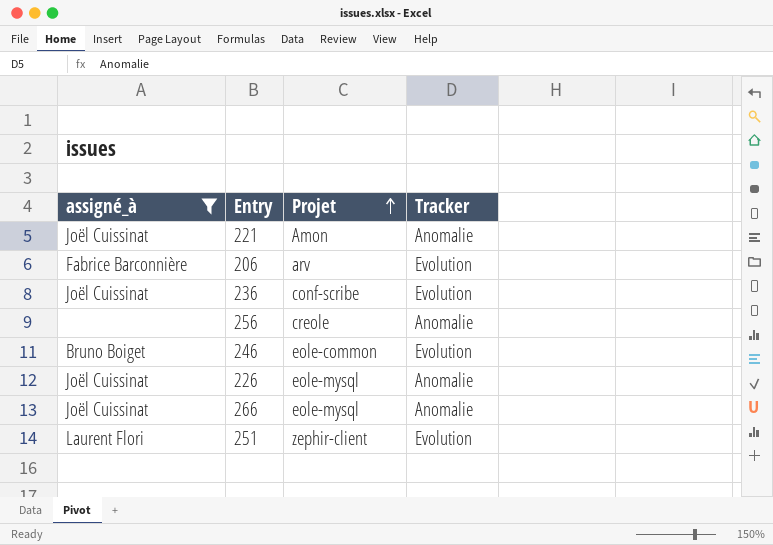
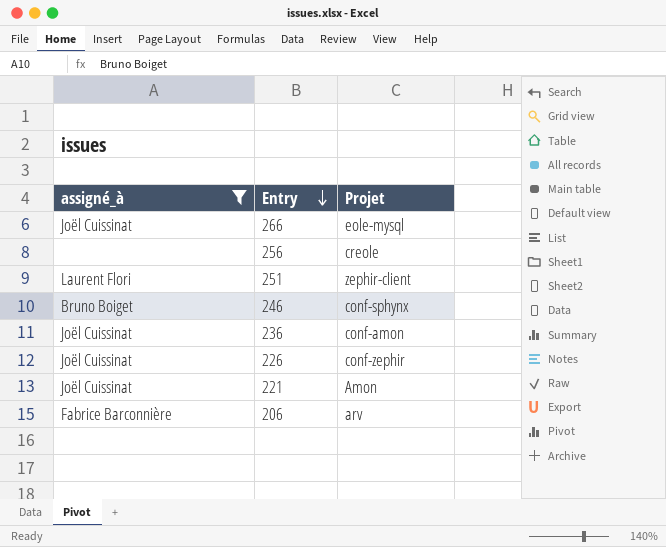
row order: Projet ascending -> Entry descending
column Tracker | position: 4 -> none
246 | Projet: eole-common -> conf-sphynx
236 | Projet: conf-scribe -> conf-amon
226 | Projet: eole-mysql -> conf-zephir

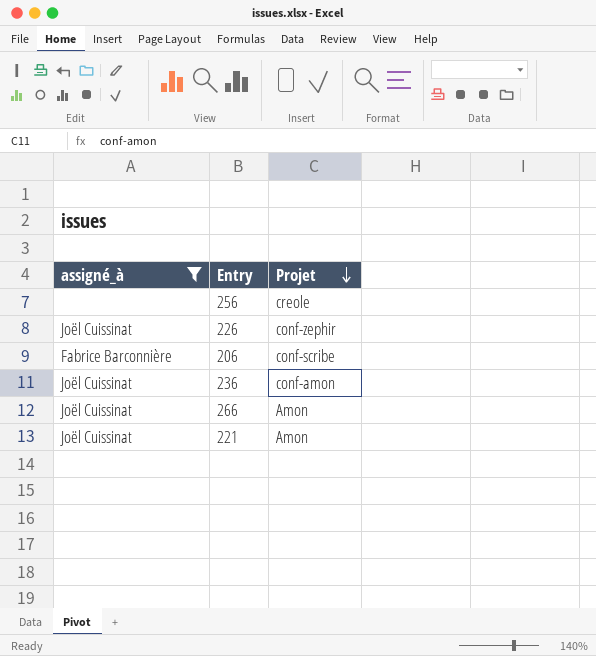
row order: Entry descending -> Projet descending
row 251: Laurent Flori | zephir-client -> none
row 246: Bruno Boiget | conf-sphynx -> none
206 | Projet: arv -> conf-scribe
266 | Projet: eole-mysql -> Amon

